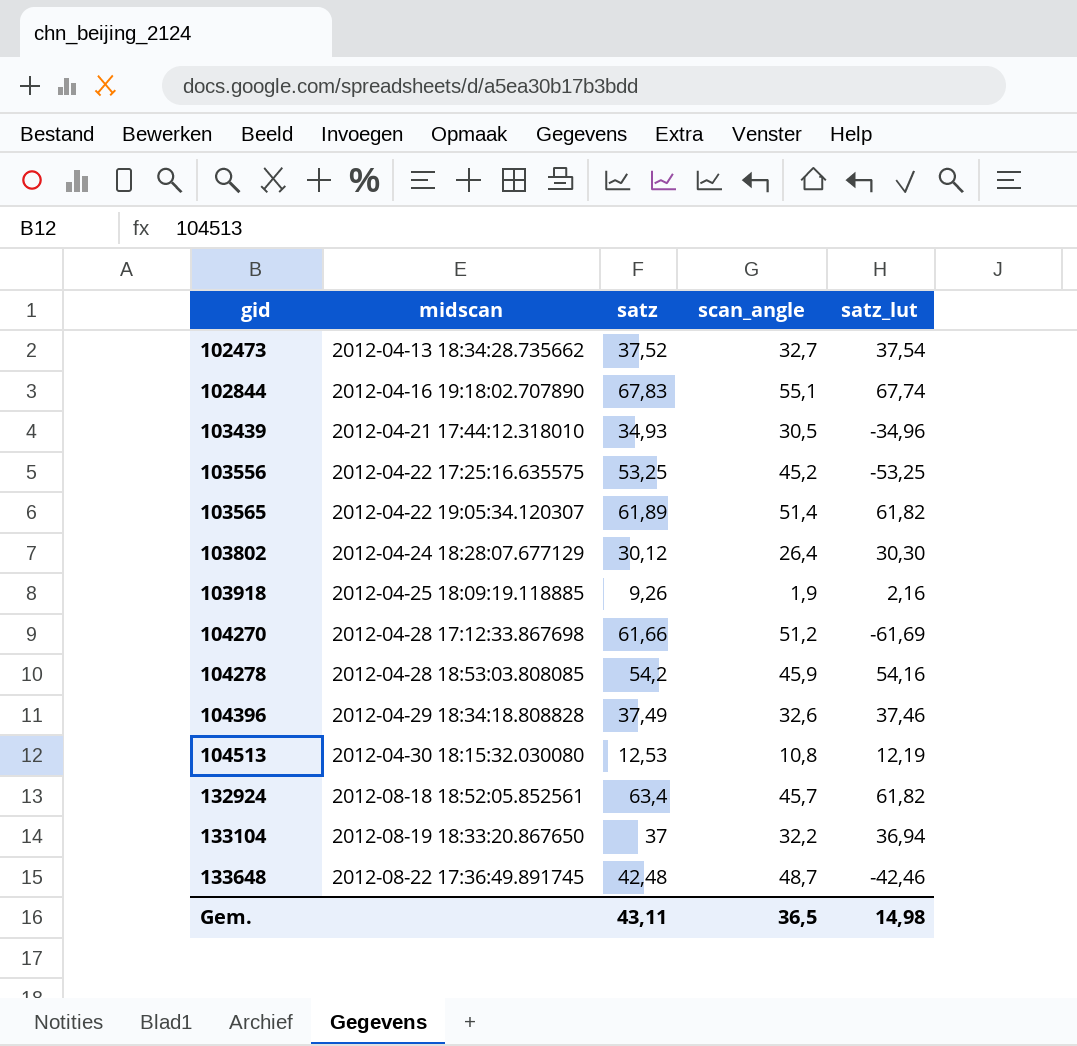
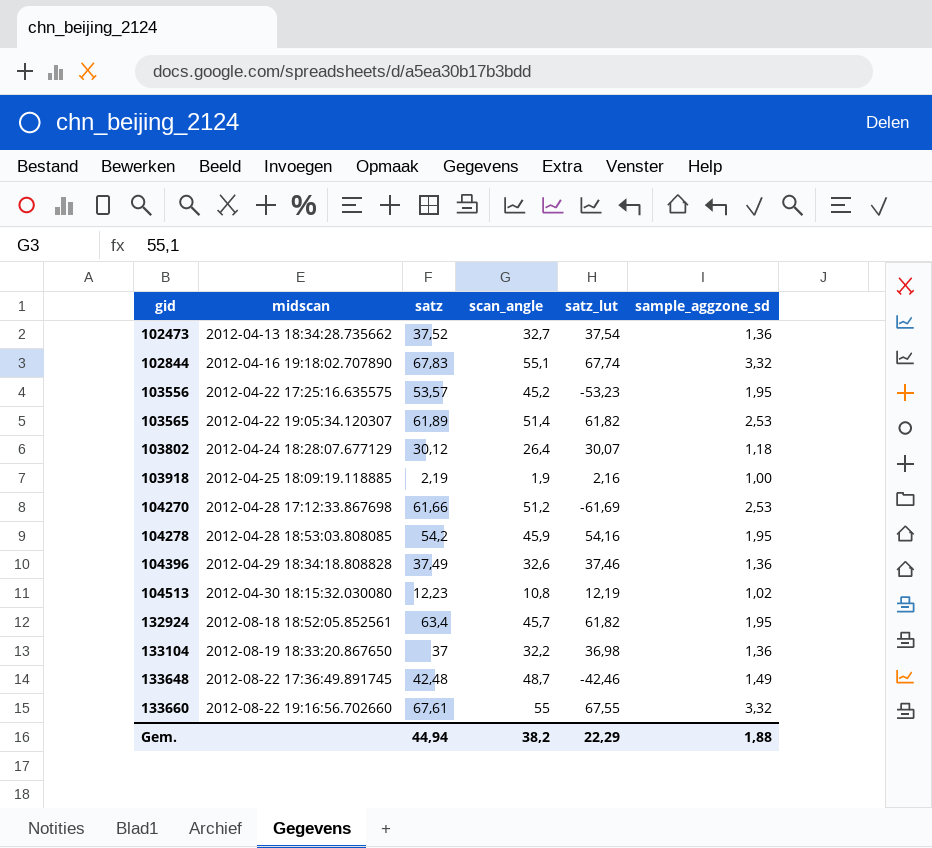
column sample_aggzone_sd | position: none -> 6
row 103439: 2012-04-21 17:44:12.318010 | 34,93 | 30,5 | -34,96 -> none
103556 | satz: 53,25 -> 53,57
103556 | satz_lut: -53,25 -> -53,23
103802 | satz_lut: 30,30 -> 30,07
103918 | satz: 9,26 -> 2,19
104513 | satz: 12,53 -> 12,23
133104 | satz_lut: 36,94 -> 36,98
row 133660: none -> 2012-08-22 19:16:56.702660 | 67,61 | 55 | 67,55 | 3,32
Gem. | satz: 43,11 -> 44,94
Gem. | scan_angle: 36,5 -> 38,2
Gem. | satz_lut: 14,98 -> 22,29

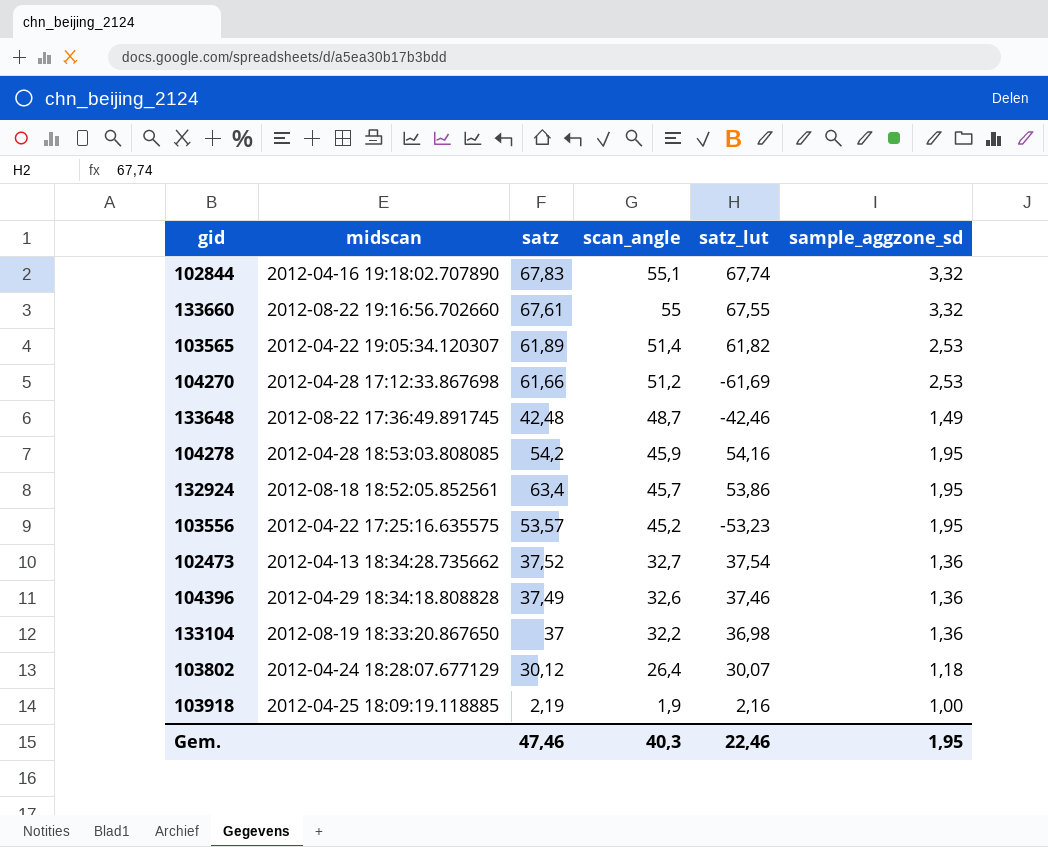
row order: gid ascending -> scan_angle descending
row 104513: 2012-04-30 18:15:32.030080 | 12,23 | 10,8 | 12,19 | 1,02 -> none
132924 | satz_lut: 61,82 -> 53,86
Gem. | satz: 44,94 -> 47,46
Gem. | scan_angle: 38,2 -> 40,3
Gem. | satz_lut: 22,29 -> 22,46
Gem. | sample_aggzone_sd: 1,88 -> 1,95

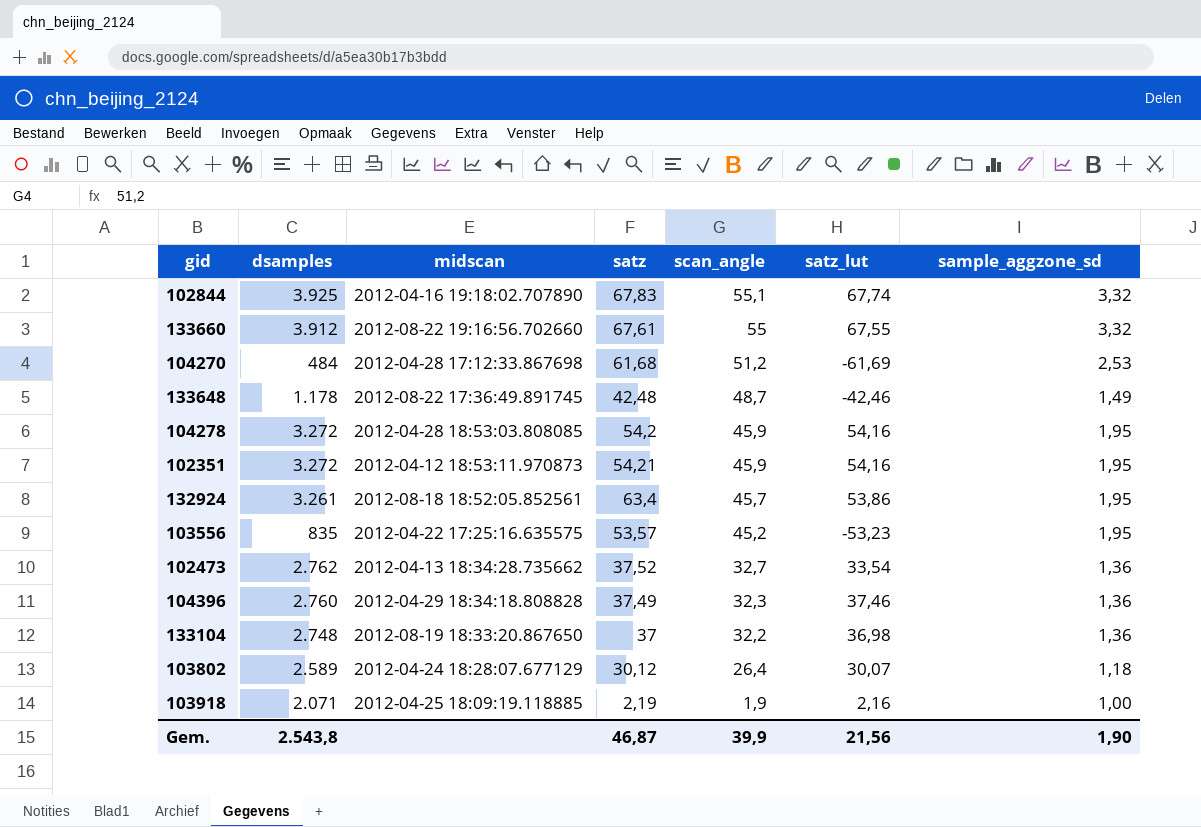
column dsamples | position: none -> 2
row 103565: 2012-04-22 19:05:34.120307 | 61,89 | 51,4 | 61,82 | 2,53 -> none
104270 | satz: 61,66 -> 61,68
row 102351: none -> 3.272 | 2012-04-12 18:53:11.970873 | 54,21 | 45,9 | 54,16 | 1,95
102473 | satz_lut: 37,54 -> 33,54
104396 | scan_angle: 32,6 -> 32,3
Gem. | satz: 47,46 -> 46,87
Gem. | scan_angle: 40,3 -> 39,9
Gem. | satz_lut: 22,46 -> 21,56
Gem. | sample_aggzone_sd: 1,95 -> 1,90

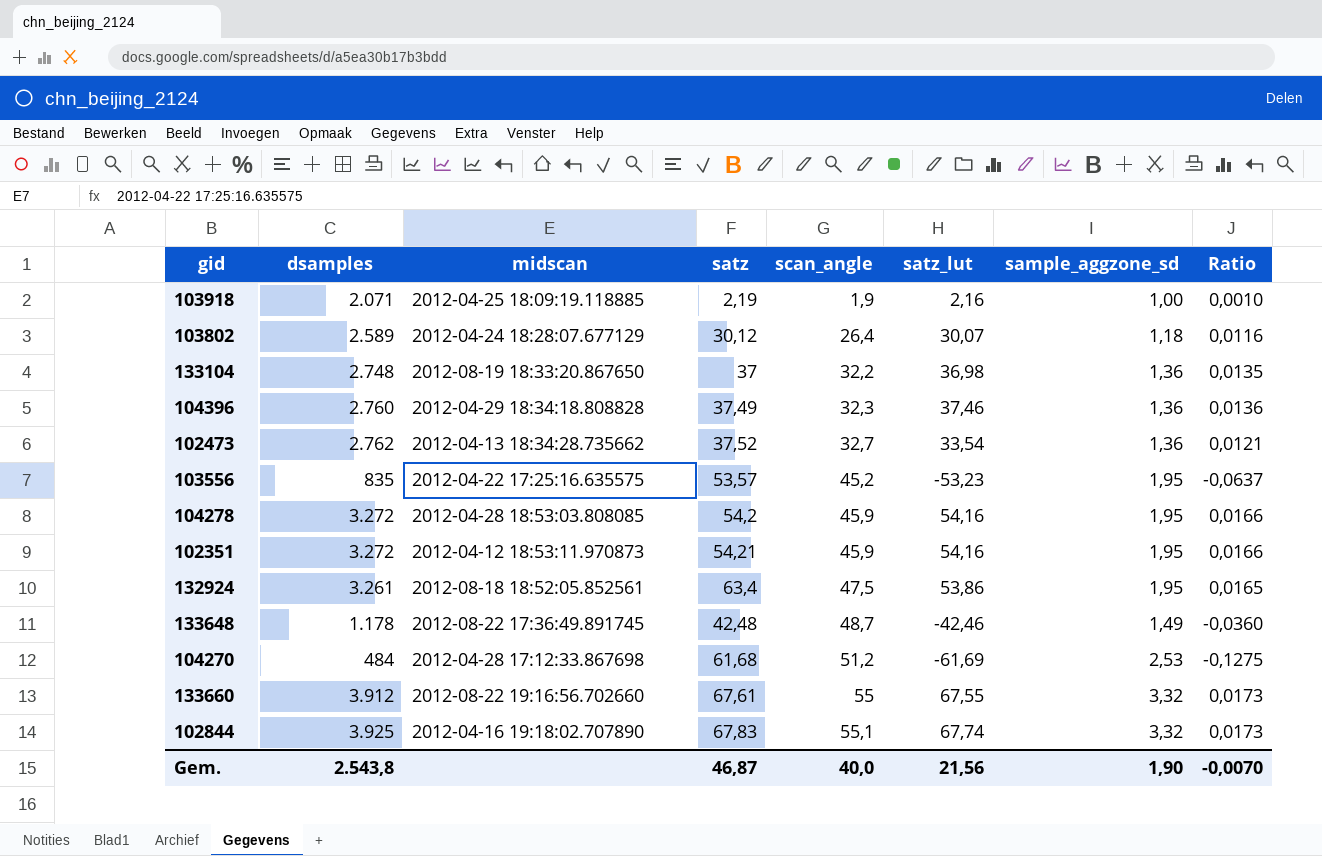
row order: scan_angle descending -> scan_angle ascending
column Ratio | formula: none -> [satz_lut] / [dsamples]
132924 | scan_angle: 45,7 -> 47,5
Gem. | scan_angle: 39,9 -> 40,0

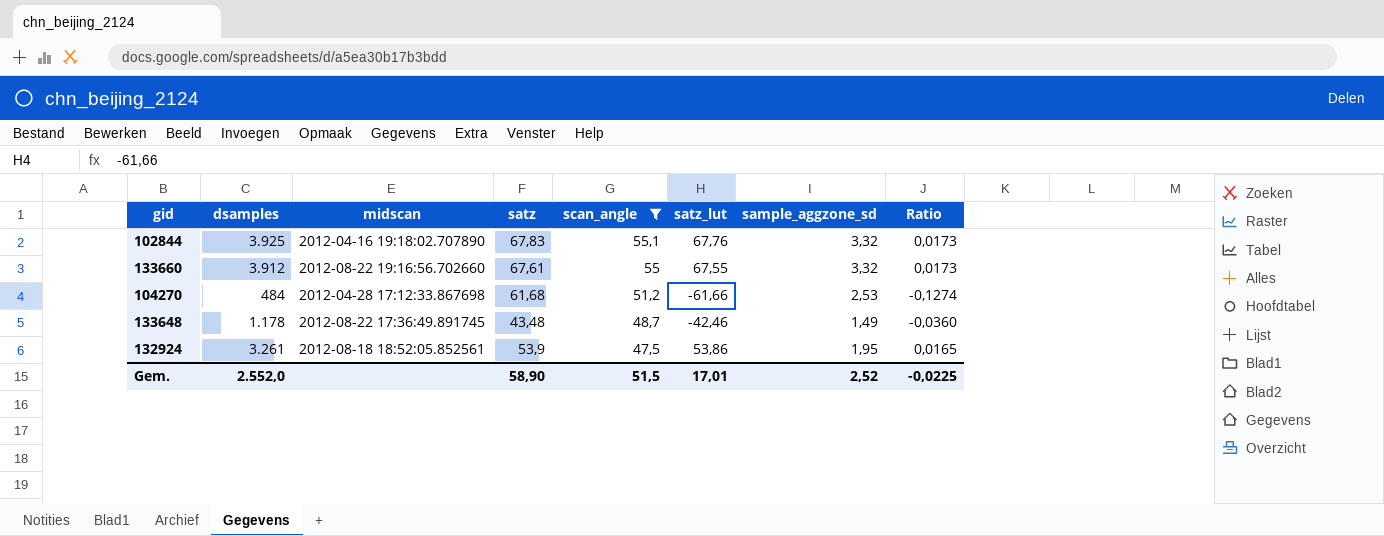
filter: none -> scan_angle >= 47,5
row order: scan_angle ascending -> scan_angle descending
102844 | satz_lut: 67,74 -> 67,76
104270 | satz_lut: -61,69 -> -61,66
104270 | Ratio: -0,1275 -> -0,1274
133648 | satz: 42,48 -> 43,48
132924 | satz: 63,4 -> 53,9
Gem. | dsamples: 2.543,8 -> 2.552,0
Gem. | satz: 46,87 -> 58,90
Gem. | scan_angle: 40,0 -> 51,5
Gem. | satz_lut: 21,56 -> 17,01
Gem. | sample_aggzone_sd: 1,90 -> 2,52
Gem. | Ratio: -0,0070 -> -0,0225

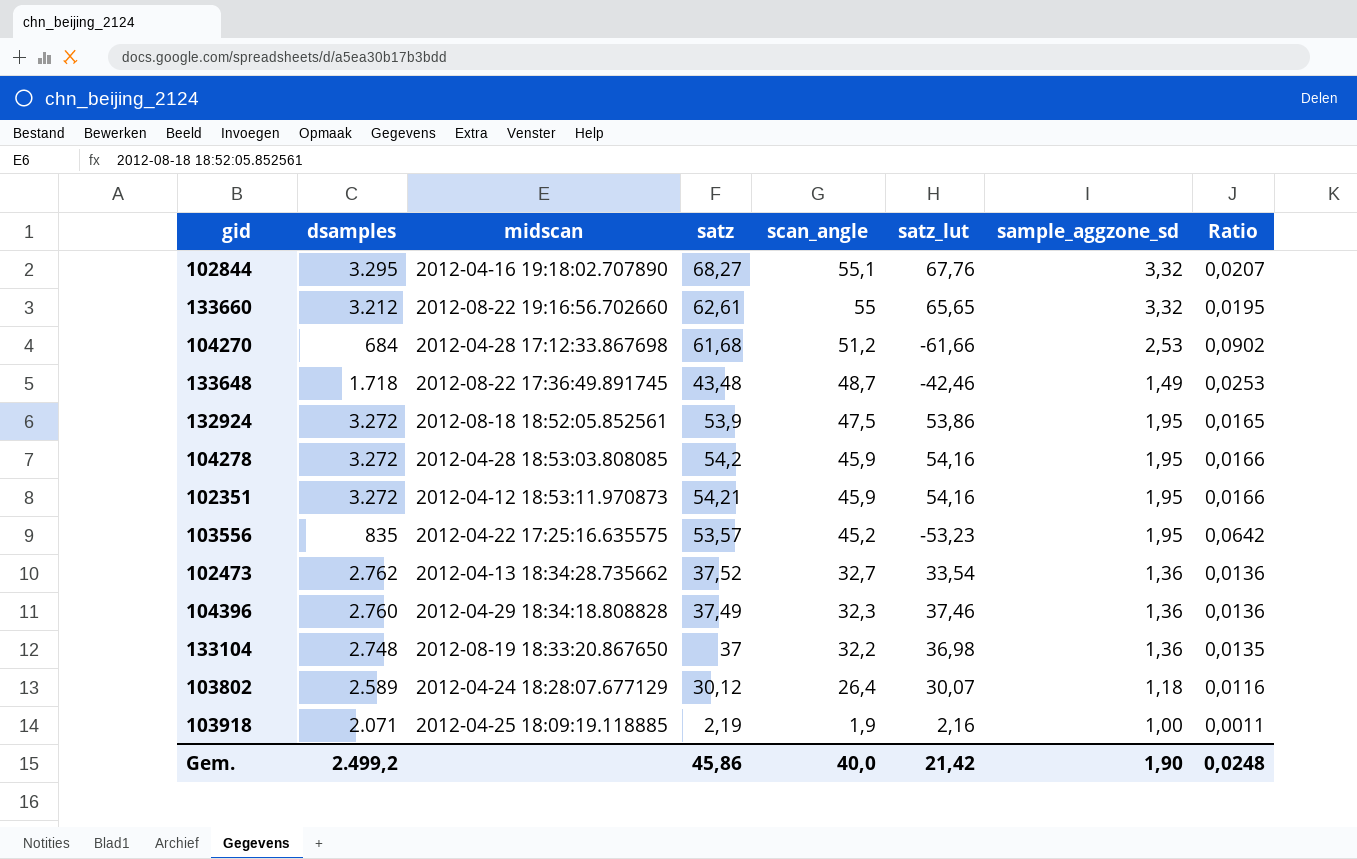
filter: scan_angle >= 47,5 -> none
column Ratio | formula: [satz_lut] / [dsamples] -> [satz] / [dsamples]
102844 | dsamples: 3.925 -> 3.295
102844 | satz: 67,83 -> 68,27
133660 | dsamples: 3.912 -> 3.212
133660 | satz: 67,61 -> 62,61
133660 | satz_lut: 67,55 -> 65,65
104270 | dsamples: 484 -> 684
133648 | dsamples: 1.178 -> 1.718
132924 | dsamples: 3.261 -> 3.272
Gem. | dsamples: 2.552,0 -> 2.499,2
Gem. | satz: 58,90 -> 45,86
Gem. | scan_angle: 51,5 -> 40,0
Gem. | satz_lut: 17,01 -> 21,42
Gem. | sample_aggzone_sd: 2,52 -> 1,90
Gem. | Ratio: -0,0225 -> 0,0248

